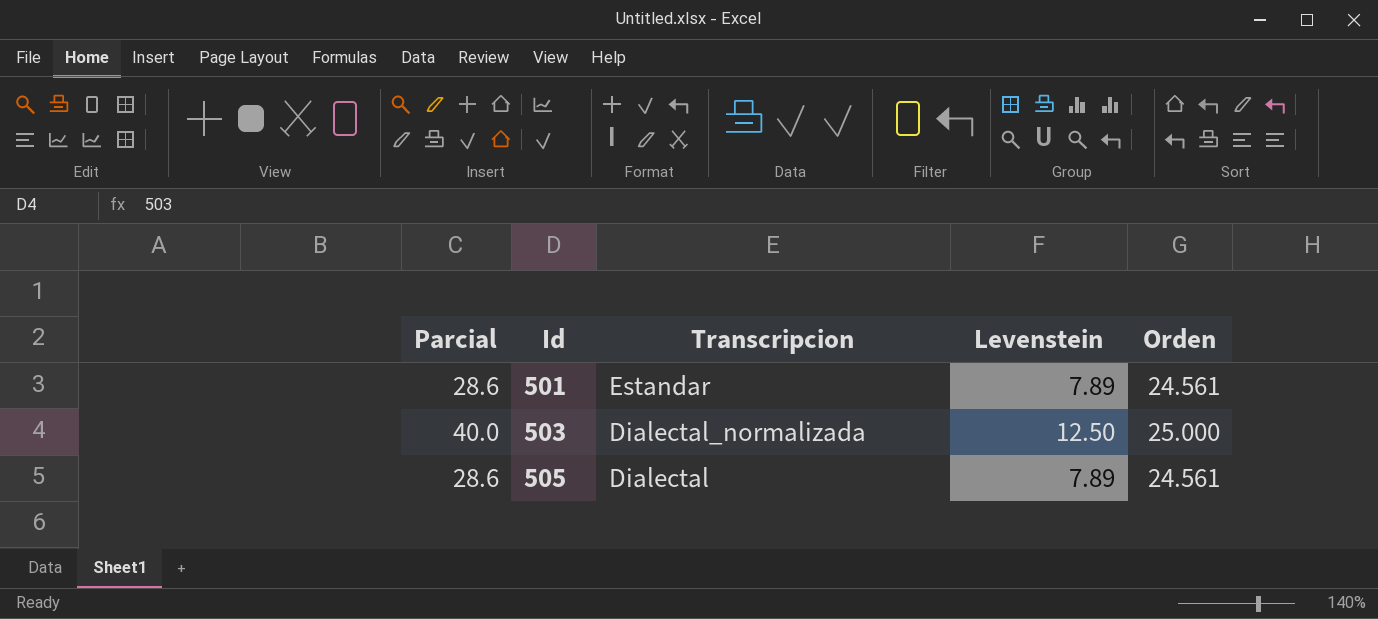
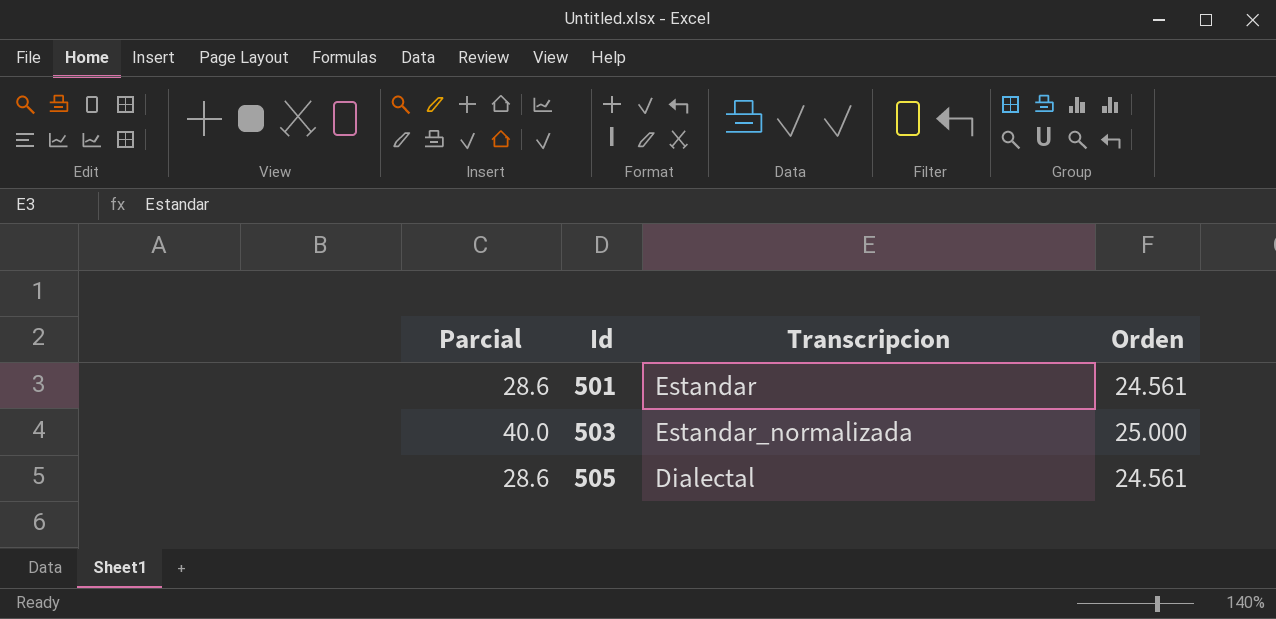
column Levenstein | position: 4 -> none
503 | Transcripcion: Dialectal_normalizada -> Estandar_normalizada

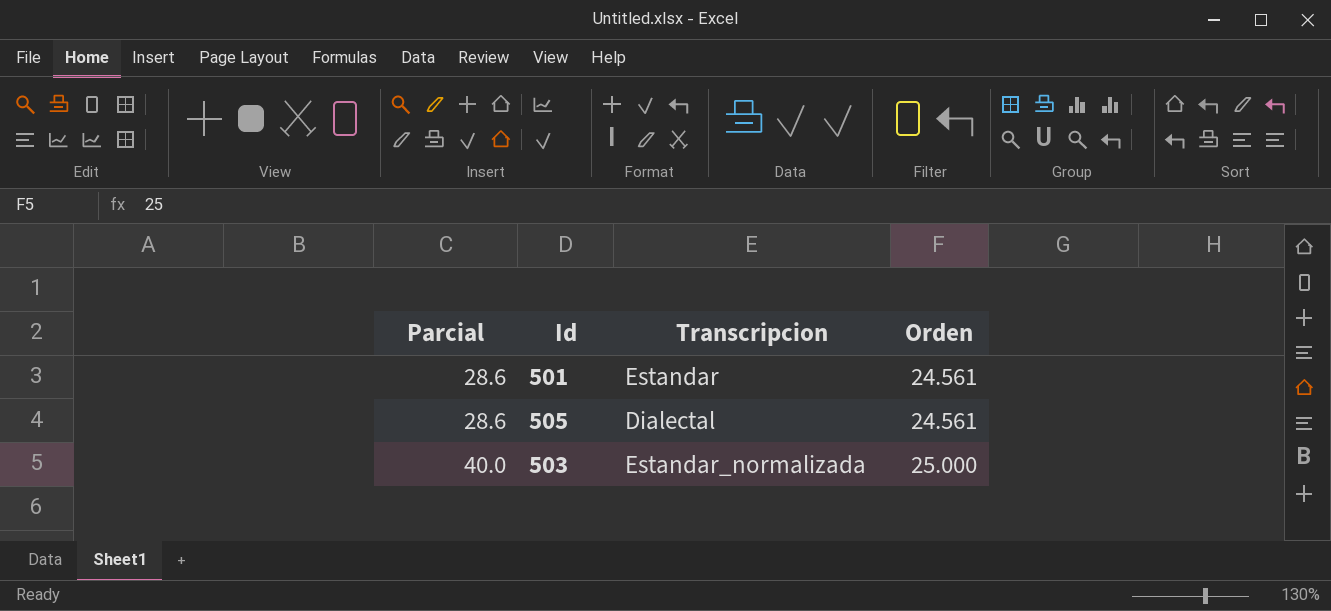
row order: Id ascending -> Parcial ascending

